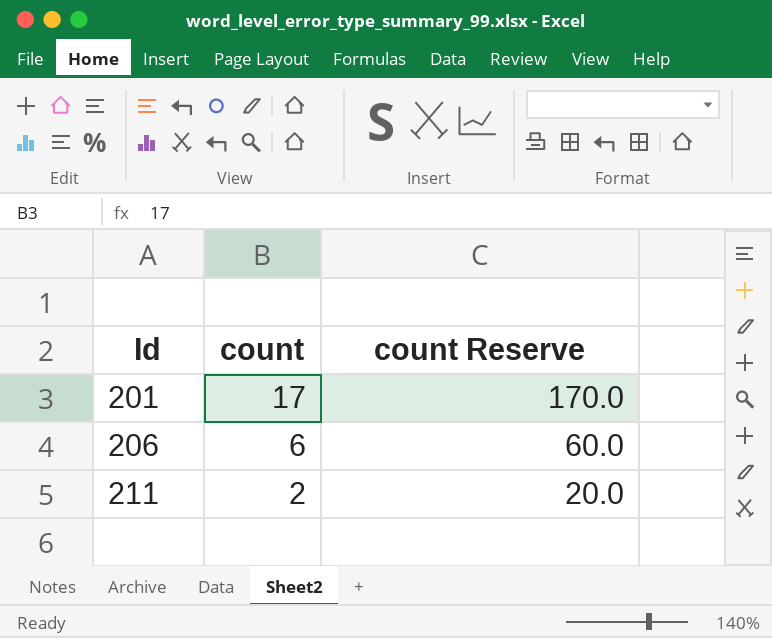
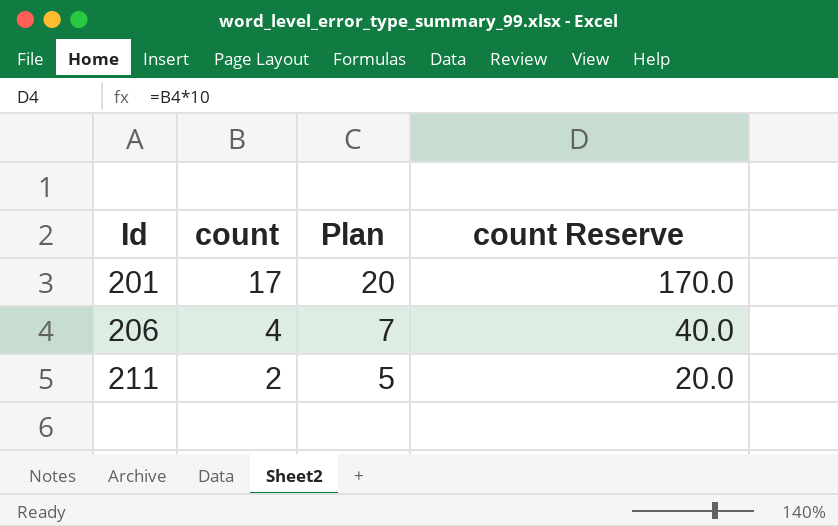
column Plan | formula: none -> [count] + 3
206 | count: 6 -> 4
206 | count Reserve: 60.0 -> 40.0

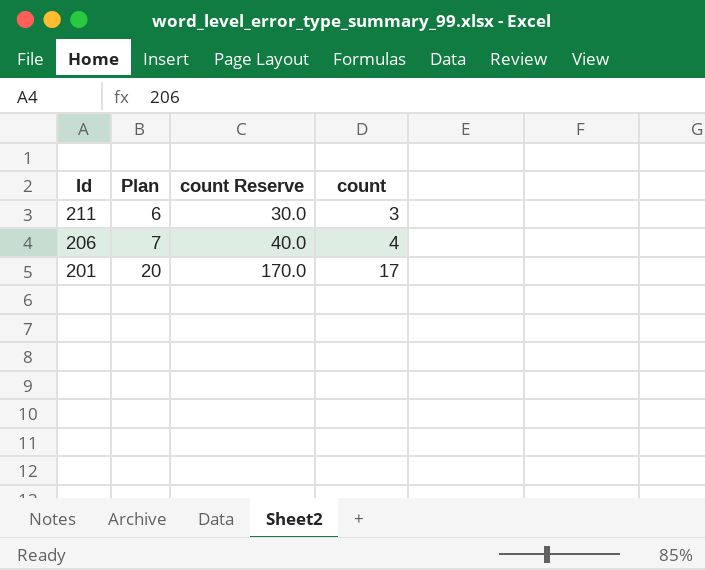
row order: Id ascending -> Id descending
column count | position: 2 -> 4
211 | Plan: 5 -> 6
211 | count Reserve: 20.0 -> 30.0
211 | count: 2 -> 3

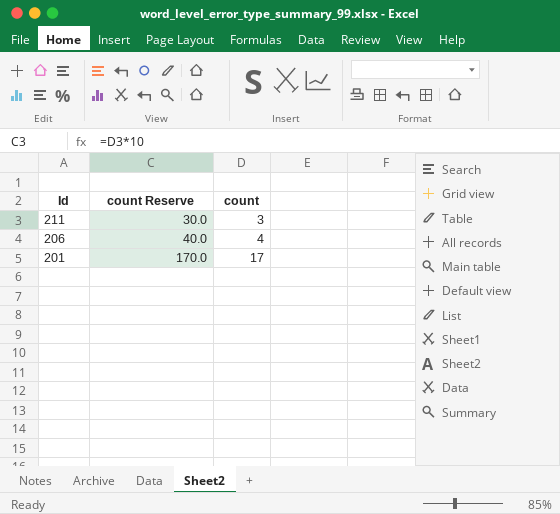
column Plan | formula: [count] + 3 -> none

